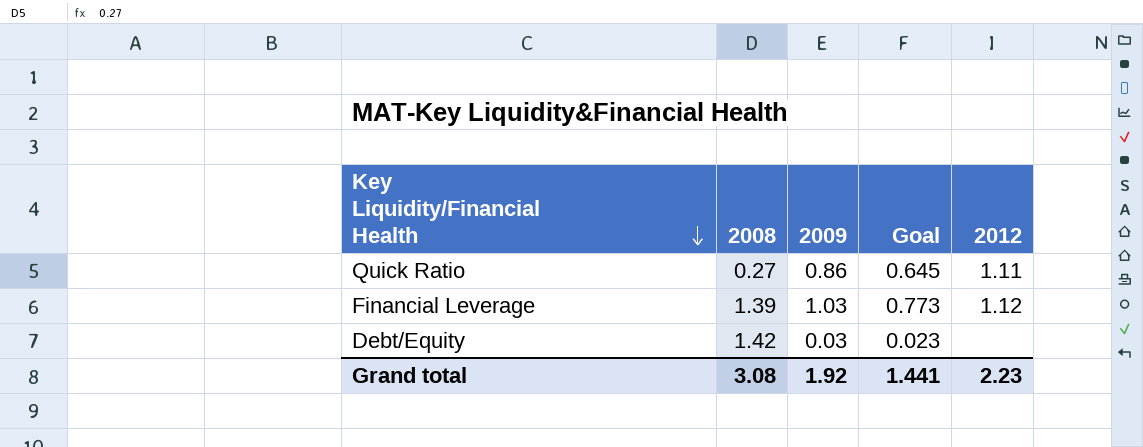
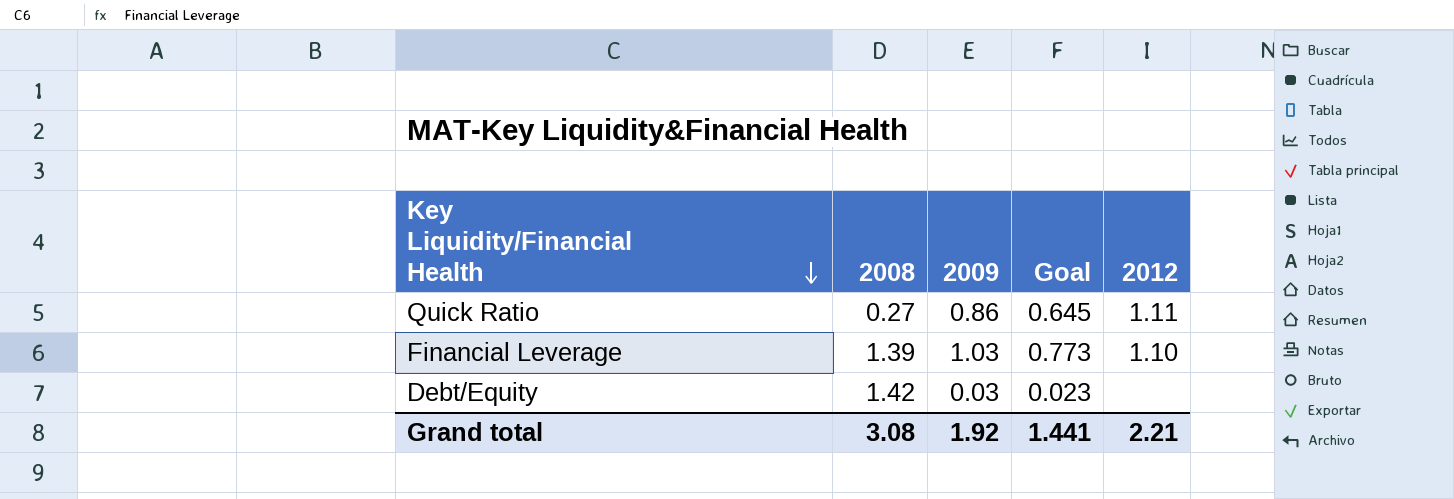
Financial Leverage | 2012: 1.12 -> 1.10
Grand total | 2012: 2.23 -> 2.21

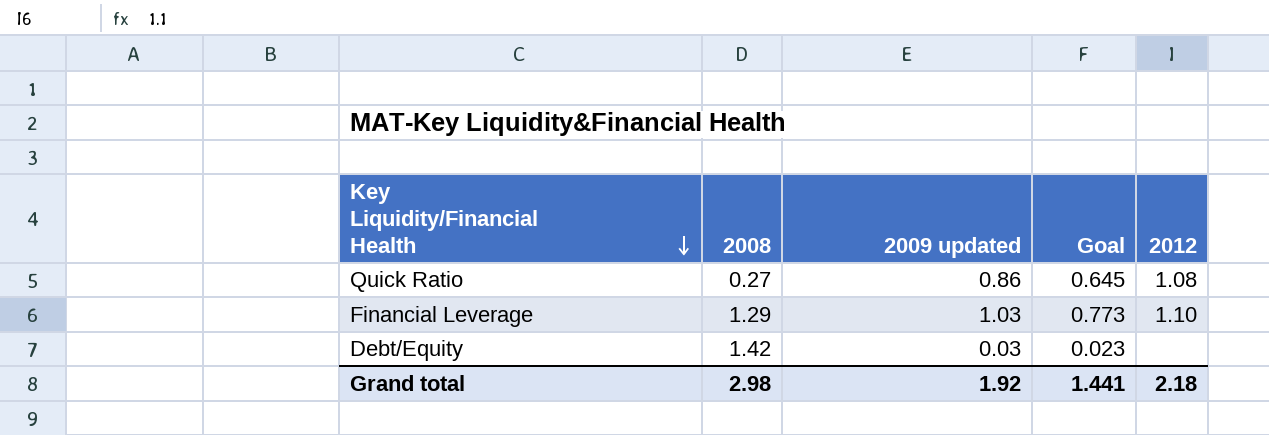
column name: 2009 -> 2009 updated
Quick Ratio | 2012: 1.11 -> 1.08
Financial Leverage | 2008: 1.39 -> 1.29
Grand total | 2008: 3.08 -> 2.98
Grand total | 2012: 2.21 -> 2.18

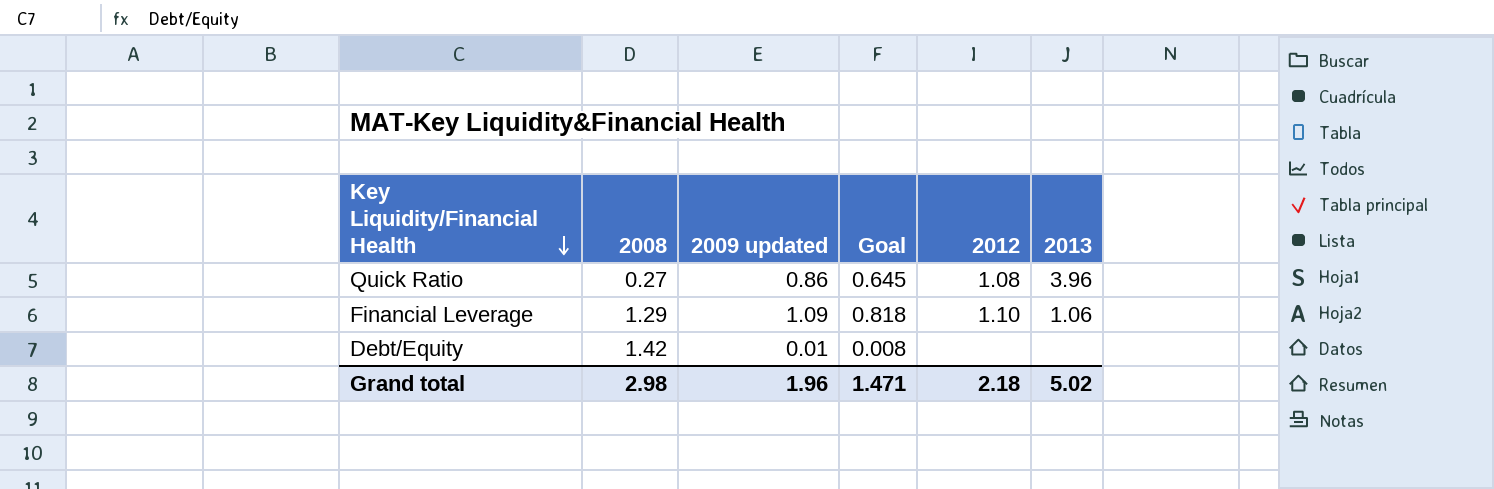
column 2013 | position: none -> 6
Financial Leverage | 2009 updated: 1.03 -> 1.09
Financial Leverage | Goal: 0.773 -> 0.818
Debt/Equity | 2009 updated: 0.03 -> 0.01
Debt/Equity | Goal: 0.023 -> 0.008
Grand total | 2009 updated: 1.92 -> 1.96
Grand total | Goal: 1.441 -> 1.471

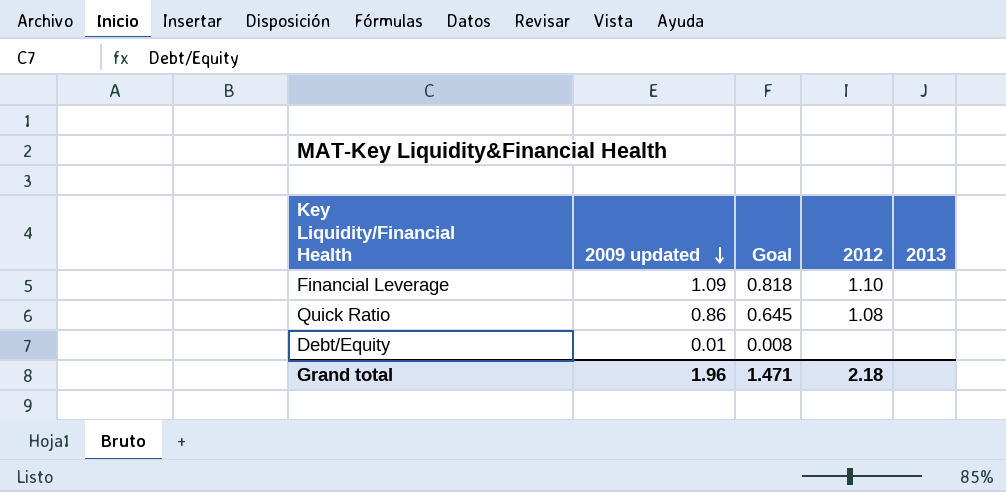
row order: Key Liquidity/Financial Health descending -> 2009 updated descending
column 2008 | position: 2 -> none
Financial Leverage | 2013: 1.06 -> none
Quick Ratio | 2013: 3.96 -> none
Grand total | 2013: 5.02 -> none

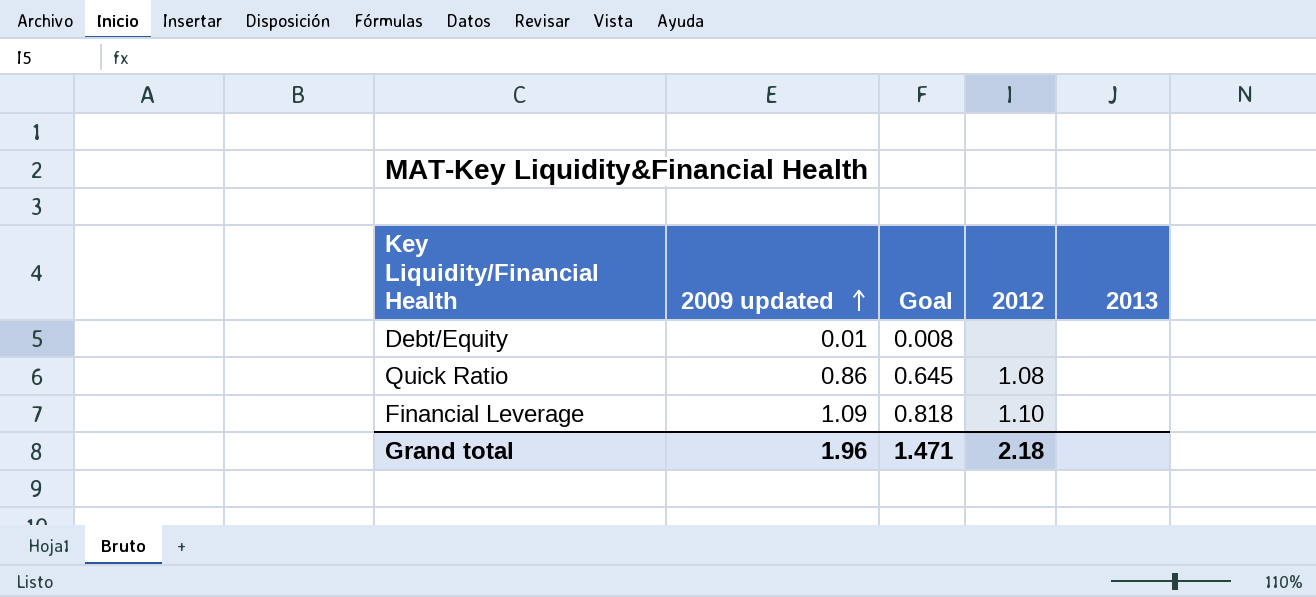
row order: 2009 updated descending -> 2009 updated ascending

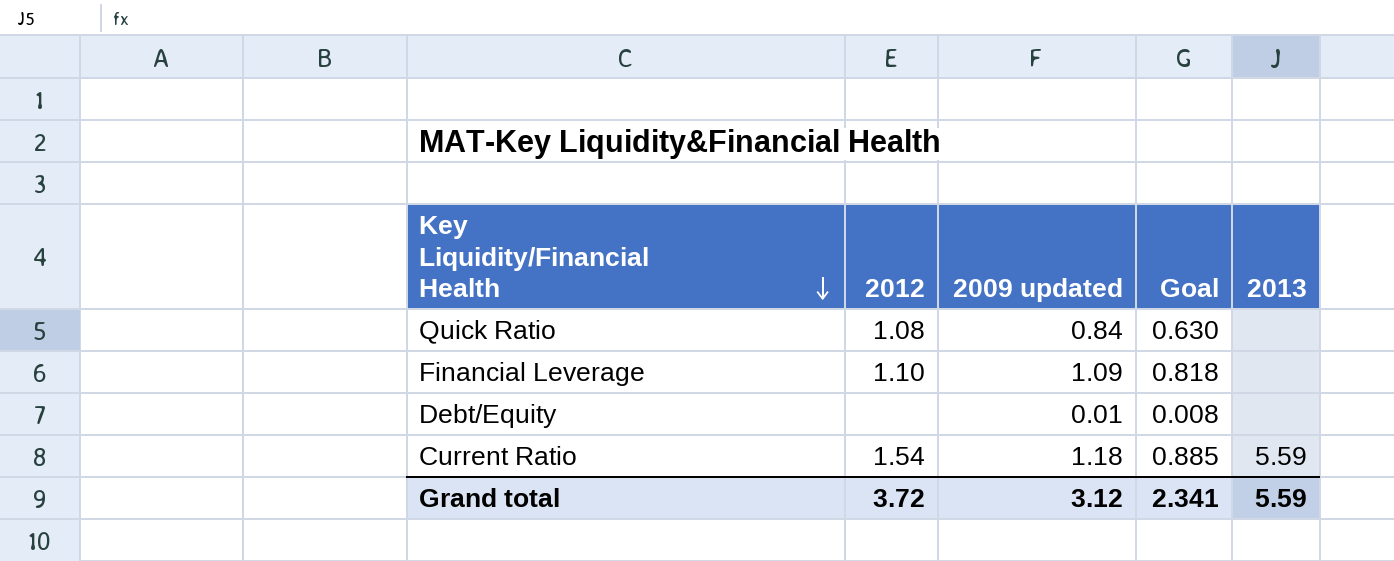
row order: 2009 updated ascending -> Key Liquidity/Financial Health descending
column 2012 | position: 4 -> 2
Quick Ratio | 2009 updated: 0.86 -> 0.84
Quick Ratio | Goal: 0.645 -> 0.630
row Current Ratio: none -> 1.54 | 1.18 | 0.885 | 5.59
Grand total | 2012: 2.18 -> 3.72
Grand total | 2009 updated: 1.96 -> 3.12
Grand total | Goal: 1.471 -> 2.341
Grand total | 2013: none -> 5.59

